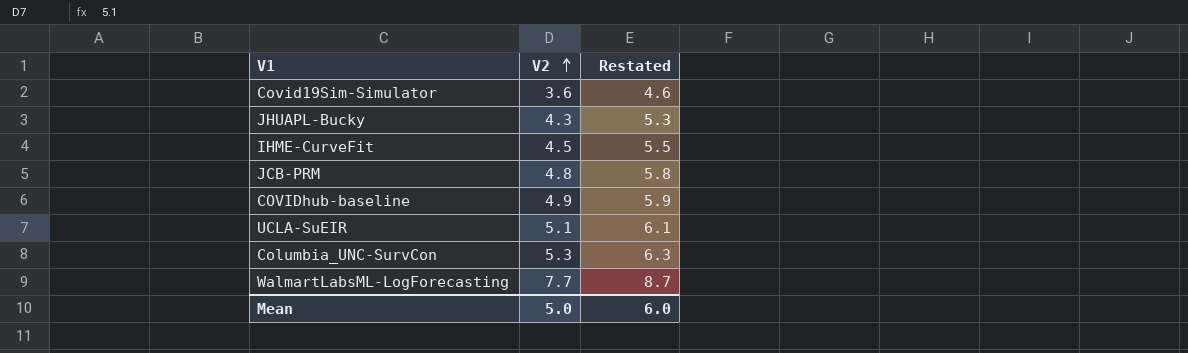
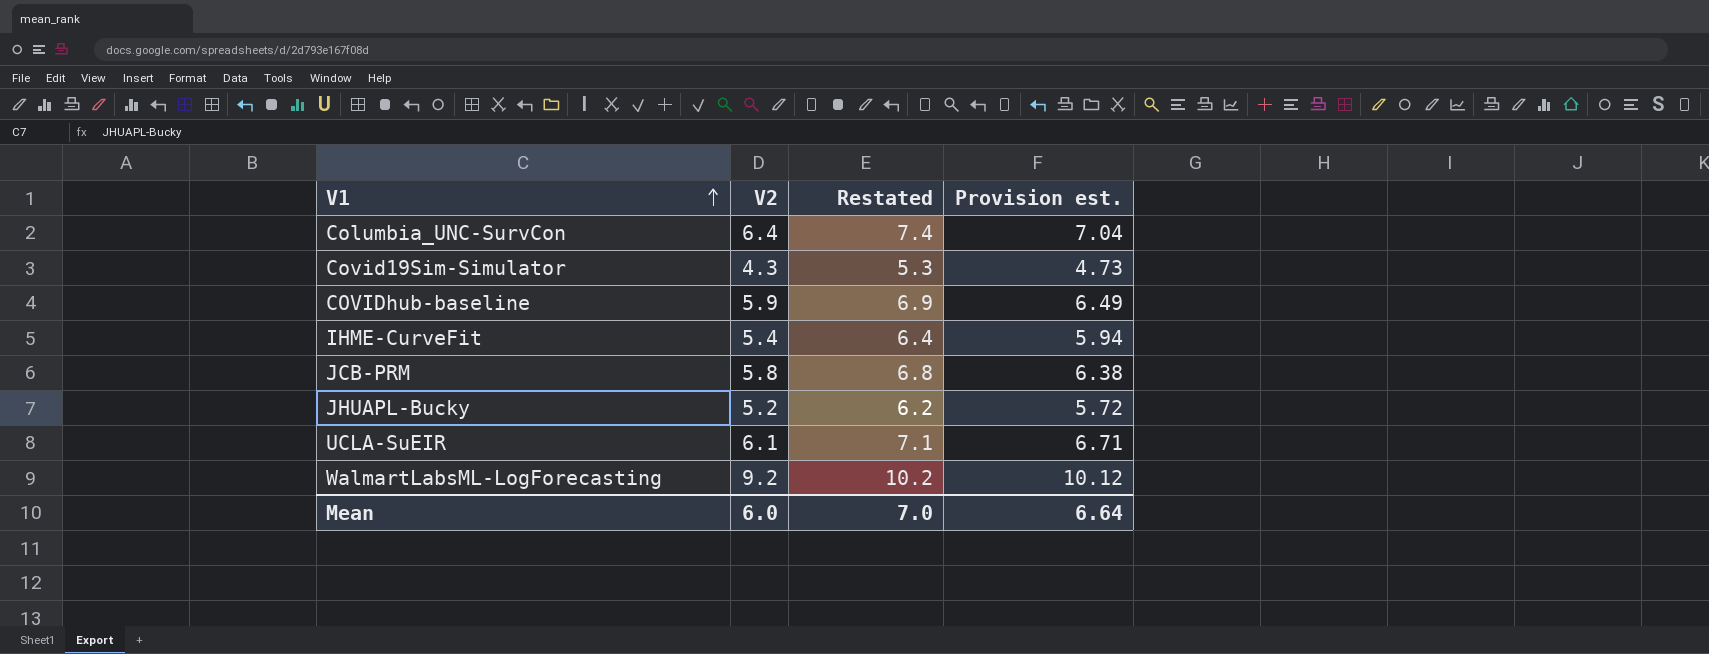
row order: V2 ascending -> V1 ascending
column Provision est. | formula: none -> [V2] * 1.1
Columbia_UNC-SurvCon | V2: 5.3 -> 6.4
Columbia_UNC-SurvCon | Restated: 6.3 -> 7.4
Covid19Sim-Simulator | V2: 3.6 -> 4.3
Covid19Sim-Simulator | Restated: 4.6 -> 5.3
COVIDhub-baseline | V2: 4.9 -> 5.9
COVIDhub-baseline | Restated: 5.9 -> 6.9
IHME-CurveFit | V2: 4.5 -> 5.4
IHME-CurveFit | Restated: 5.5 -> 6.4
JCB-PRM | V2: 4.8 -> 5.8
JCB-PRM | Restated: 5.8 -> 6.8
JHUAPL-Bucky | V2: 4.3 -> 5.2
JHUAPL-Bucky | Restated: 5.3 -> 6.2
UCLA-SuEIR | V2: 5.1 -> 6.1
UCLA-SuEIR | Restated: 6.1 -> 7.1
WalmartLabsML-LogForecasting | V2: 7.7 -> 9.2
WalmartLabsML-LogForecasting | Restated: 8.7 -> 10.2
Mean | V2: 5.0 -> 6.0
Mean | Restated: 6.0 -> 7.0

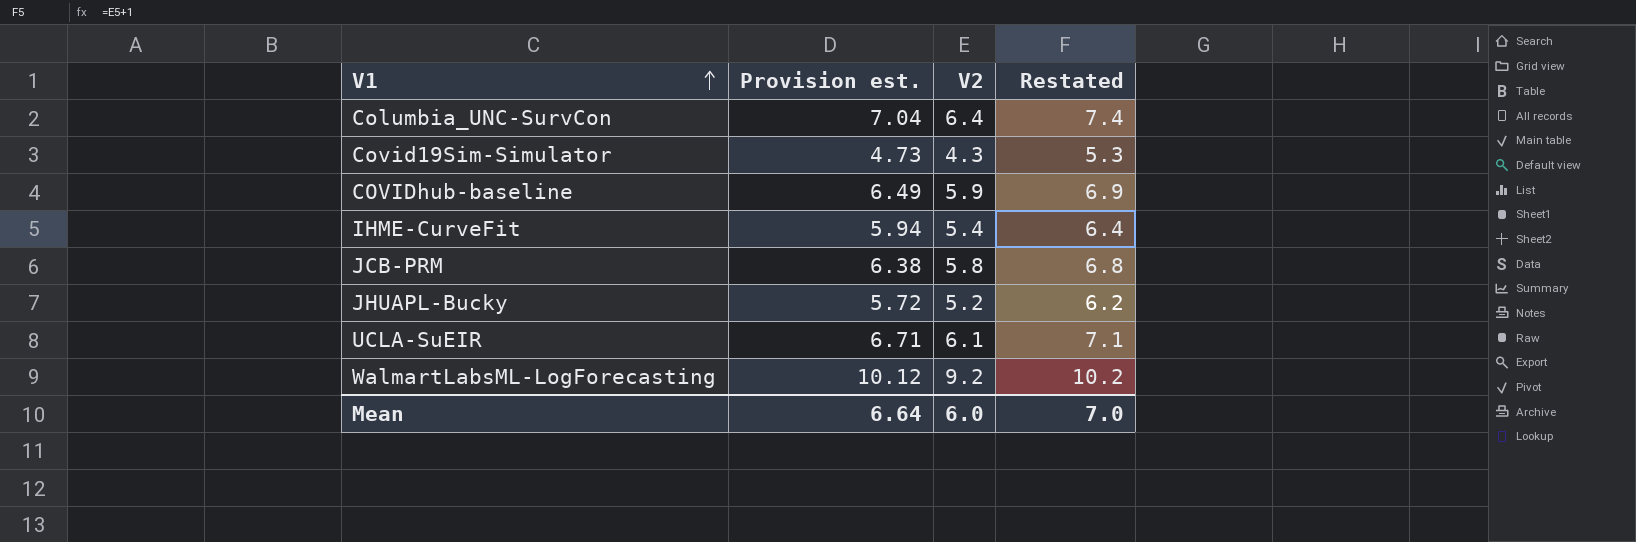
column Provision est. | position: 4 -> 2

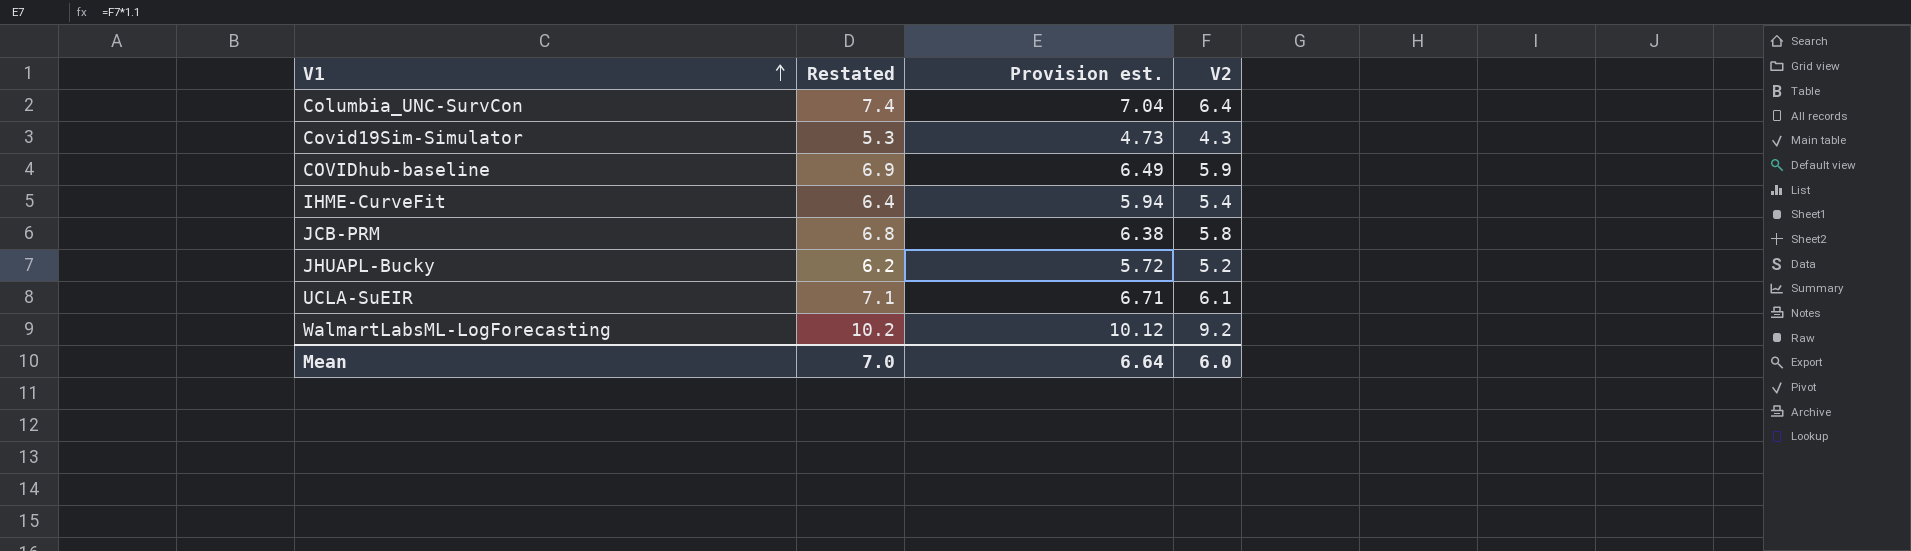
column Restated | position: 4 -> 2

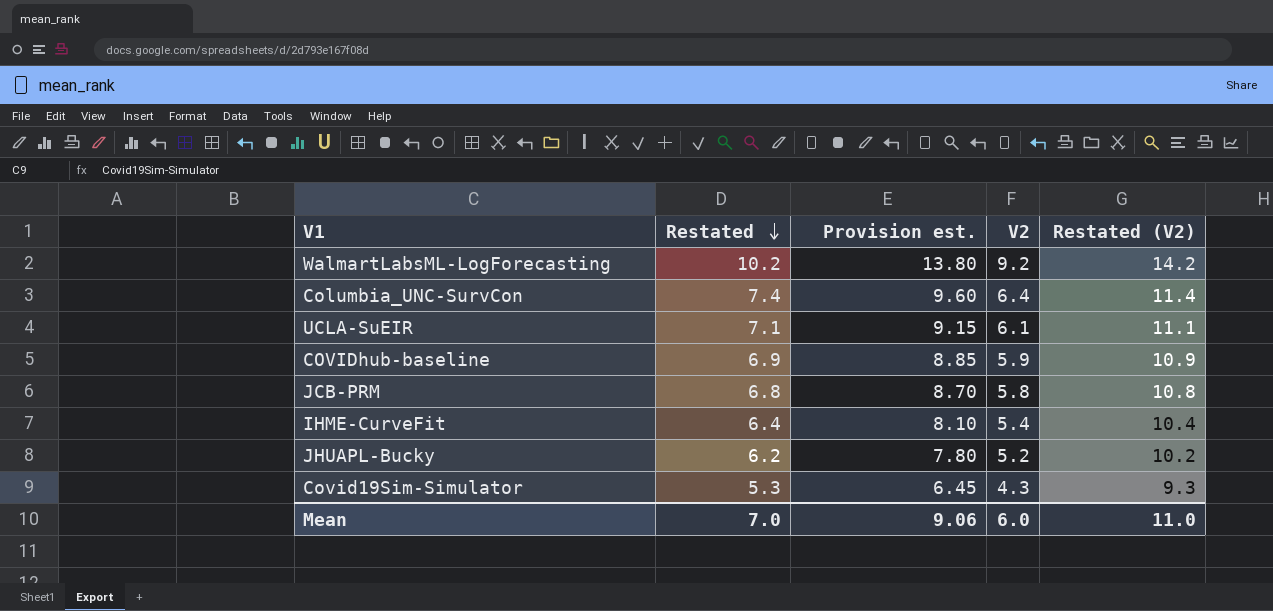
row order: V1 ascending -> Restated descending
column Provision est. | formula: [V2] * 1.1 -> [V2] * 1.5
column Restated (V2) | formula: none -> [V2] + 5
Mean | Provision est.: 6.64 -> 9.06

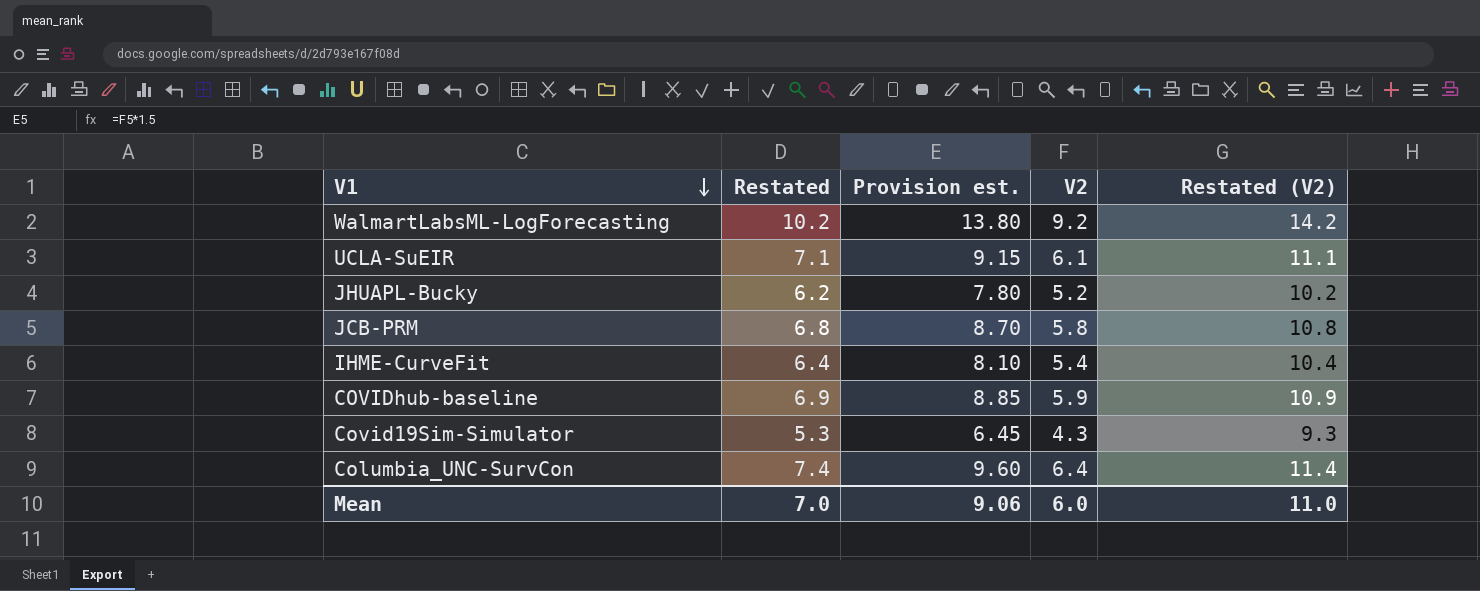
row order: Restated descending -> V1 descending

